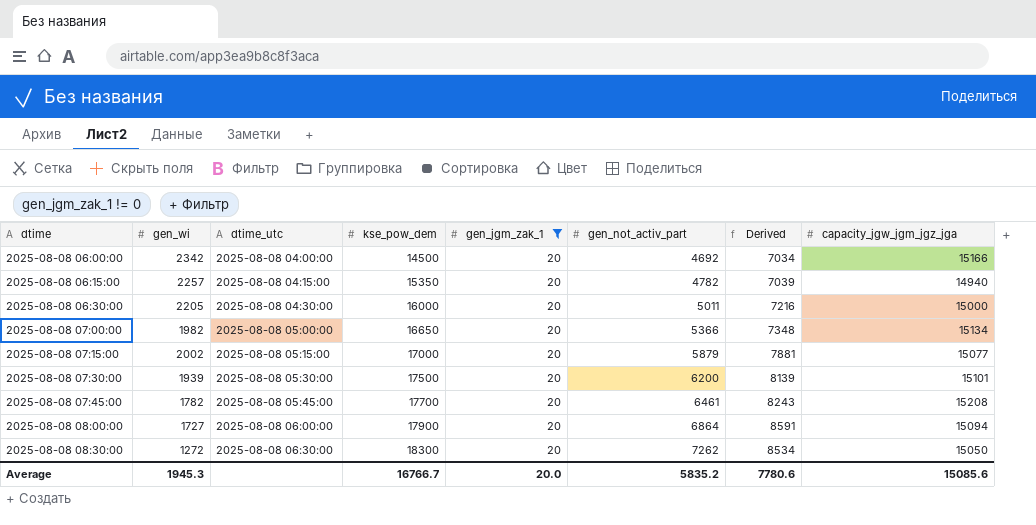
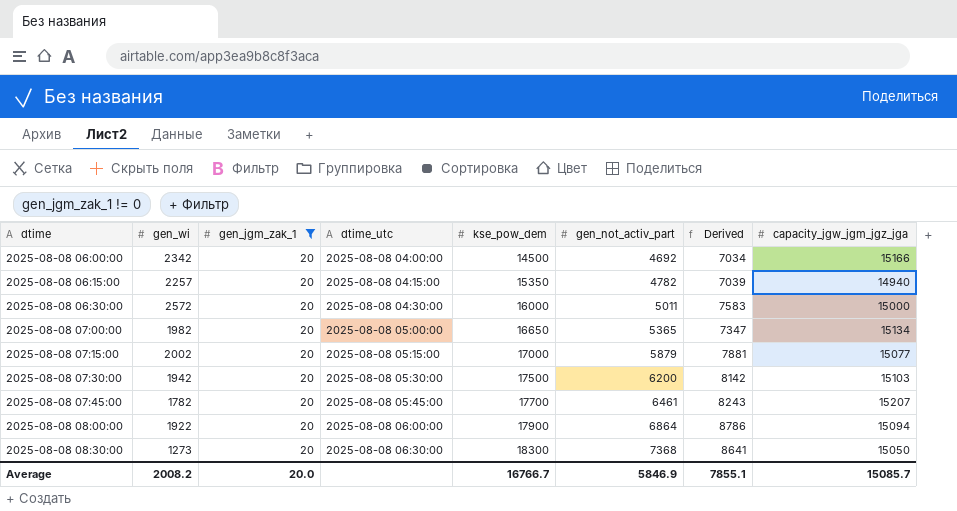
column gen_jgm_zak_1 | position: 5 -> 3
2025-08-08 06:30:00 | gen_wi: 2205 -> 2572
2025-08-08 06:30:00 | Derived: 7216 -> 7583
2025-08-08 07:00:00 | gen_not_activ_part: 5366 -> 5365
2025-08-08 07:00:00 | Derived: 7348 -> 7347
2025-08-08 07:30:00 | gen_wi: 1939 -> 1942
2025-08-08 07:30:00 | Derived: 8139 -> 8142
2025-08-08 07:30:00 | capacity_jgw_jgm_jgz_jga: 15101 -> 15103
2025-08-08 07:45:00 | capacity_jgw_jgm_jgz_jga: 15208 -> 15207
2025-08-08 08:00:00 | gen_wi: 1727 -> 1922
2025-08-08 08:00:00 | Derived: 8591 -> 8786
2025-08-08 08:30:00 | gen_wi: 1272 -> 1273
2025-08-08 08:30:00 | gen_not_activ_part: 7262 -> 7368
2025-08-08 08:30:00 | Derived: 8534 -> 8641
Average | gen_wi: 1945.3 -> 2008.2
Average | gen_not_activ_part: 5835.2 -> 5846.9
Average | Derived: 7780.6 -> 7855.1
Average | capacity_jgw_jgm_jgz_jga: 15085.6 -> 15085.7

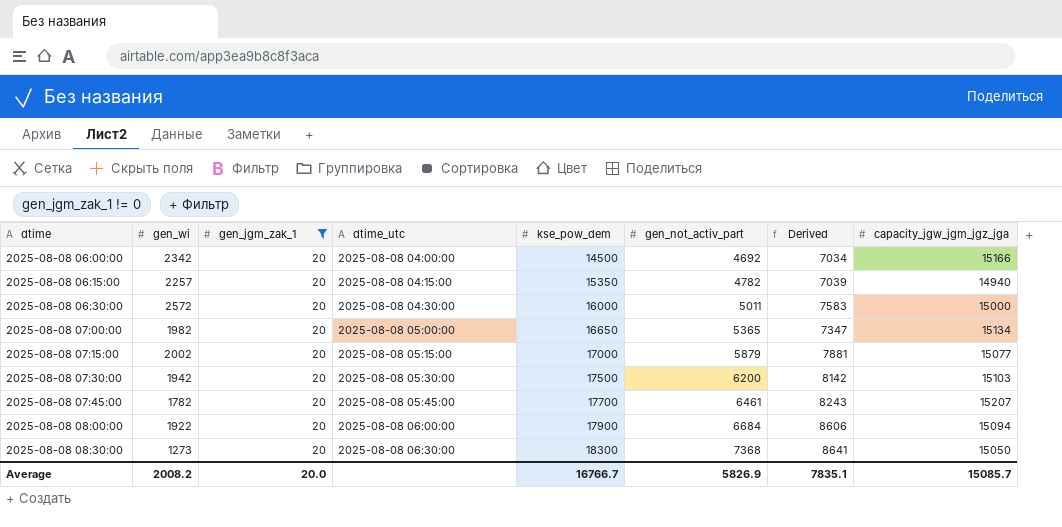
2025-08-08 08:00:00 | gen_not_activ_part: 6864 -> 6684
2025-08-08 08:00:00 | Derived: 8786 -> 8606
Average | gen_not_activ_part: 5846.9 -> 5826.9
Average | Derived: 7855.1 -> 7835.1

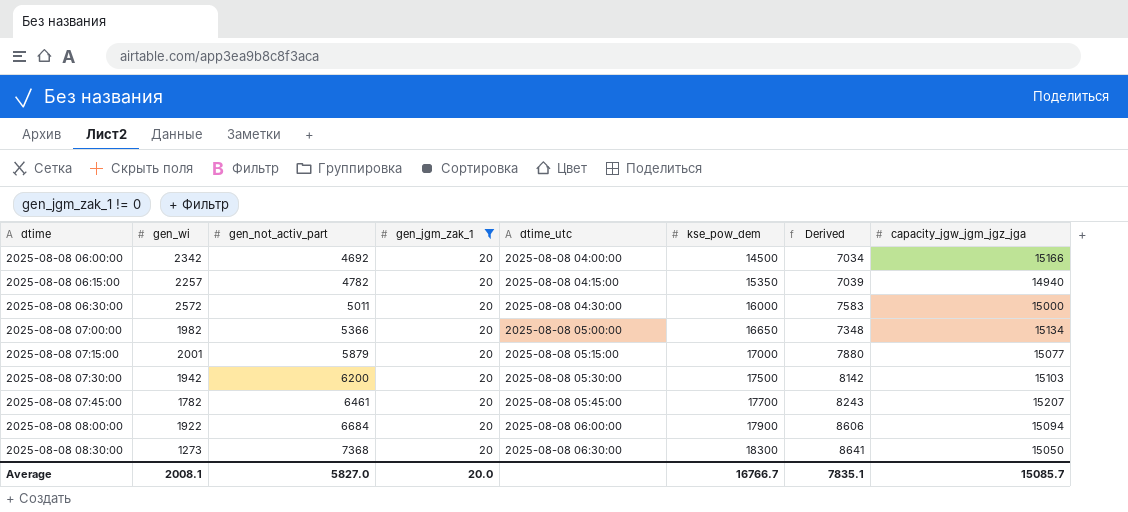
column gen_not_activ_part | position: 6 -> 3
2025-08-08 07:00:00 | gen_not_activ_part: 5365 -> 5366
2025-08-08 07:00:00 | Derived: 7347 -> 7348
2025-08-08 07:15:00 | gen_wi: 2002 -> 2001
2025-08-08 07:15:00 | Derived: 7881 -> 7880
Average | gen_wi: 2008.2 -> 2008.1
Average | gen_not_activ_part: 5826.9 -> 5827.0

